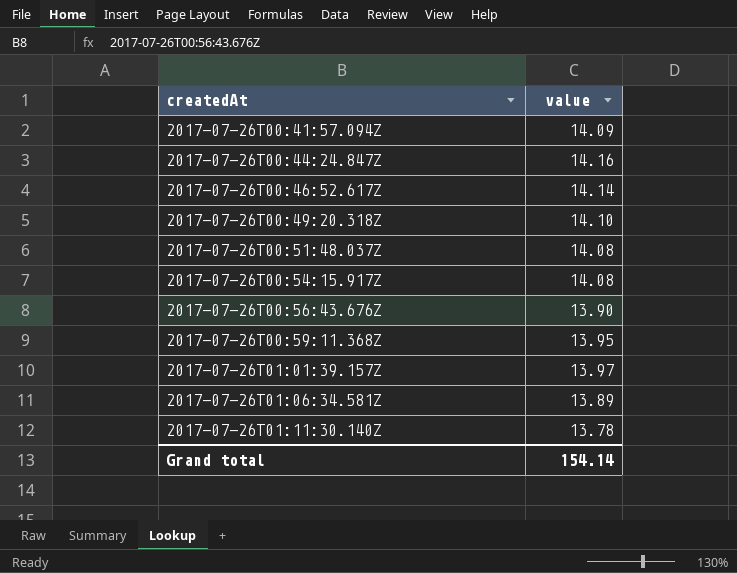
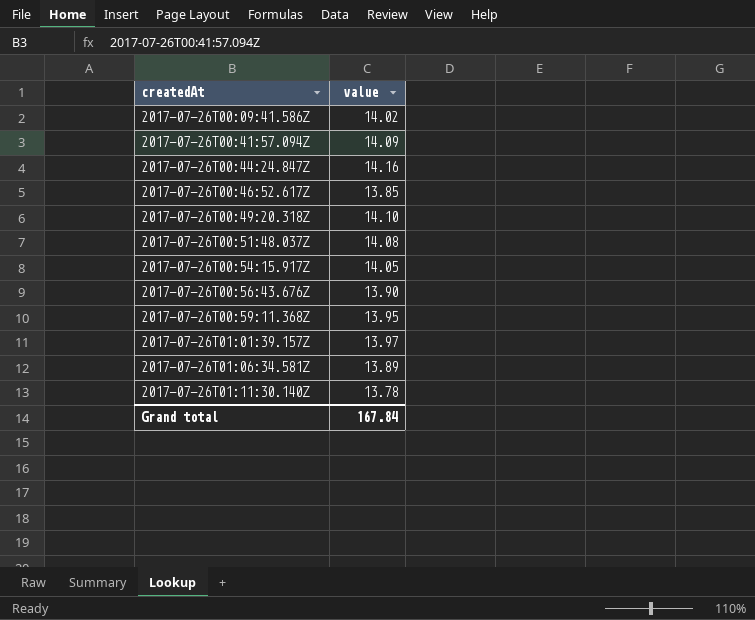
row 2017-07-26T00:09:41.586Z: none -> 14.02
2017-07-26T00:46:52.617Z | value: 14.14 -> 13.85
2017-07-26T00:54:15.917Z | value: 14.08 -> 14.05
Grand total | value: 154.14 -> 167.84

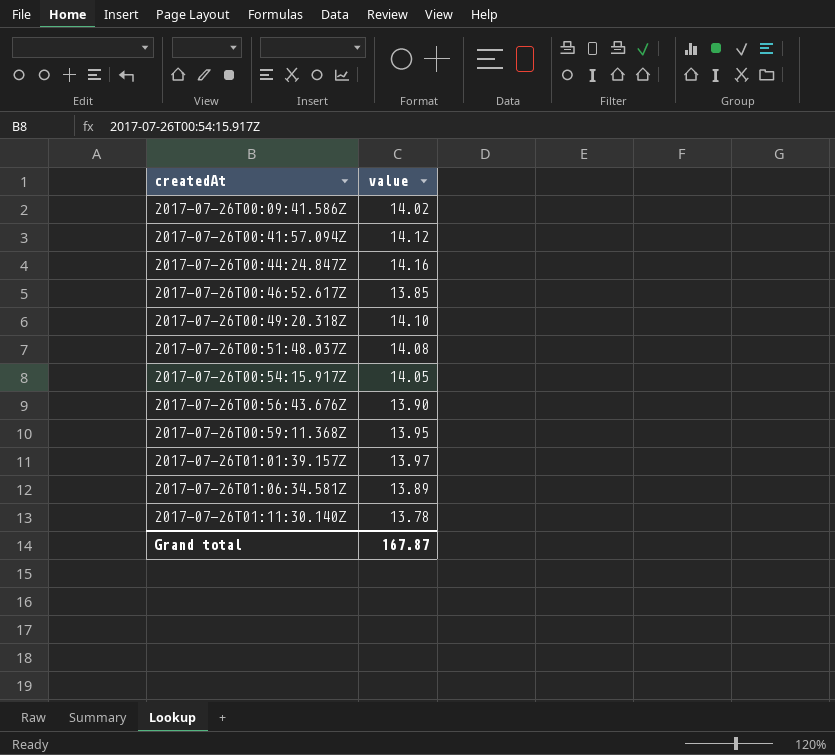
2017-07-26T00:41:57.094Z | value: 14.09 -> 14.12
Grand total | value: 167.84 -> 167.87

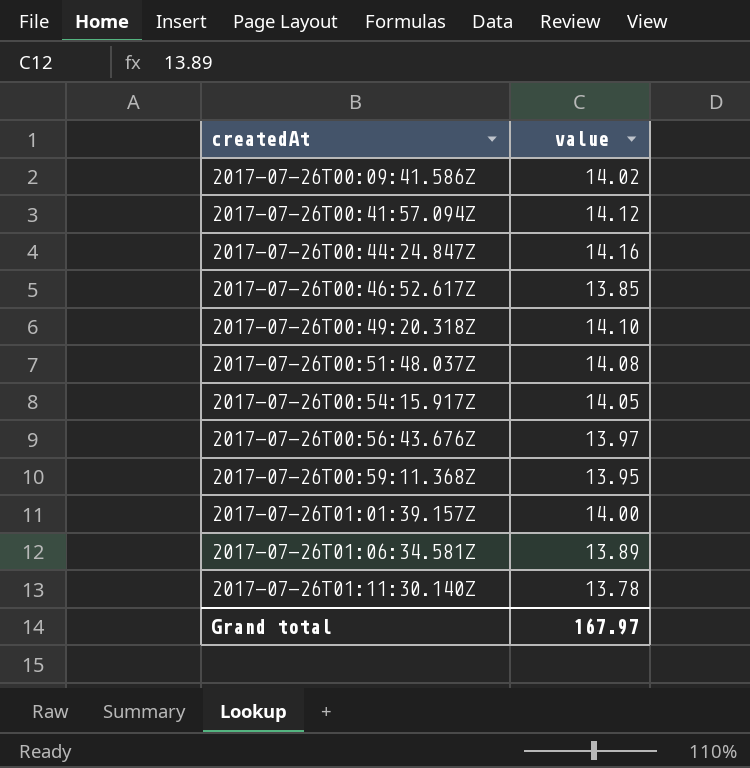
2017-07-26T00:56:43.676Z | value: 13.90 -> 13.97
2017-07-26T01:01:39.157Z | value: 13.97 -> 14.00
Grand total | value: 167.87 -> 167.97

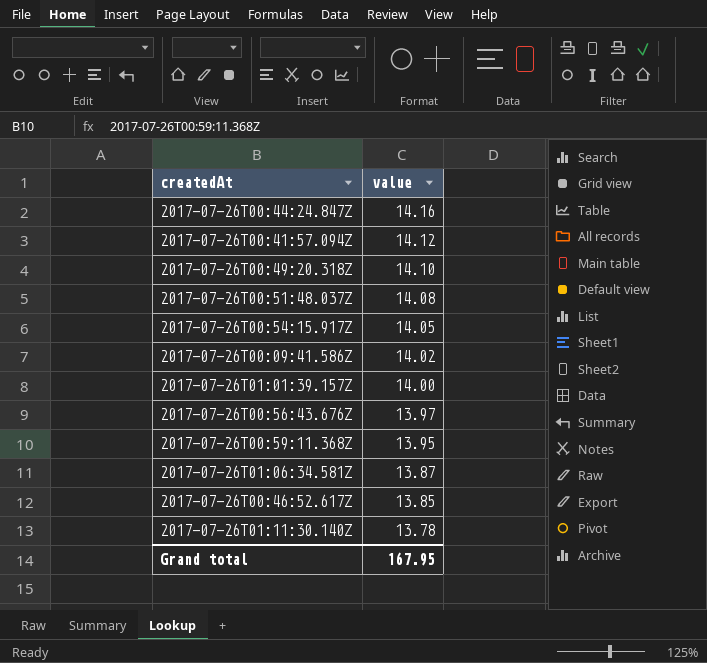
row order: createdAt ascending -> value descending
2017-07-26T01:06:34.581Z | value: 13.89 -> 13.87
Grand total | value: 167.97 -> 167.95

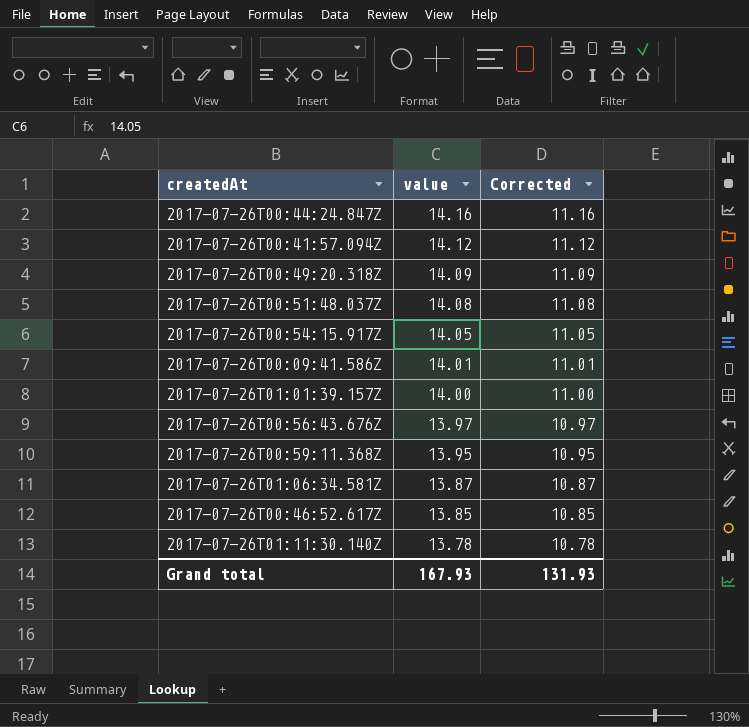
column Corrected | formula: none -> [value] - 3
2017-07-26T00:49:20.318Z | value: 14.10 -> 14.09
2017-07-26T00:09:41.586Z | value: 14.02 -> 14.01
Grand total | value: 167.95 -> 167.93

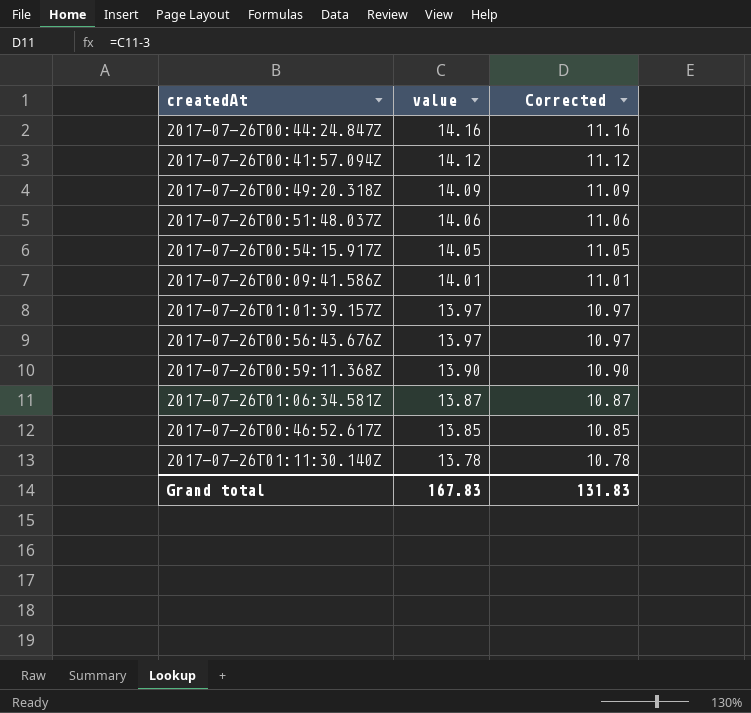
2017-07-26T00:51:48.037Z | value: 14.08 -> 14.06
2017-07-26T00:51:48.037Z | Corrected: 11.08 -> 11.06
2017-07-26T01:01:39.157Z | value: 14.00 -> 13.97
2017-07-26T01:01:39.157Z | Corrected: 11.00 -> 10.97
2017-07-26T00:59:11.368Z | value: 13.95 -> 13.90
2017-07-26T00:59:11.368Z | Corrected: 10.95 -> 10.90
Grand total | value: 167.93 -> 167.83
Grand total | Corrected: 131.93 -> 131.83

